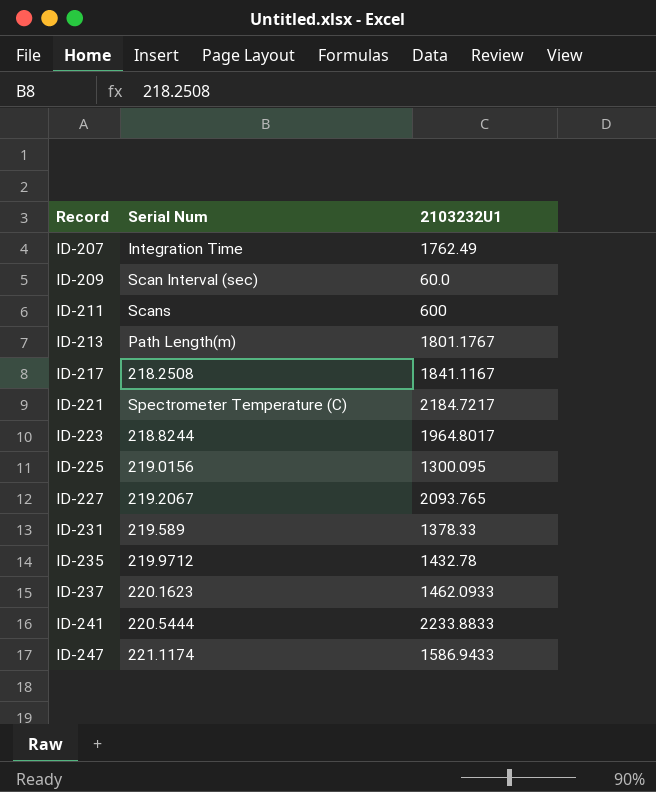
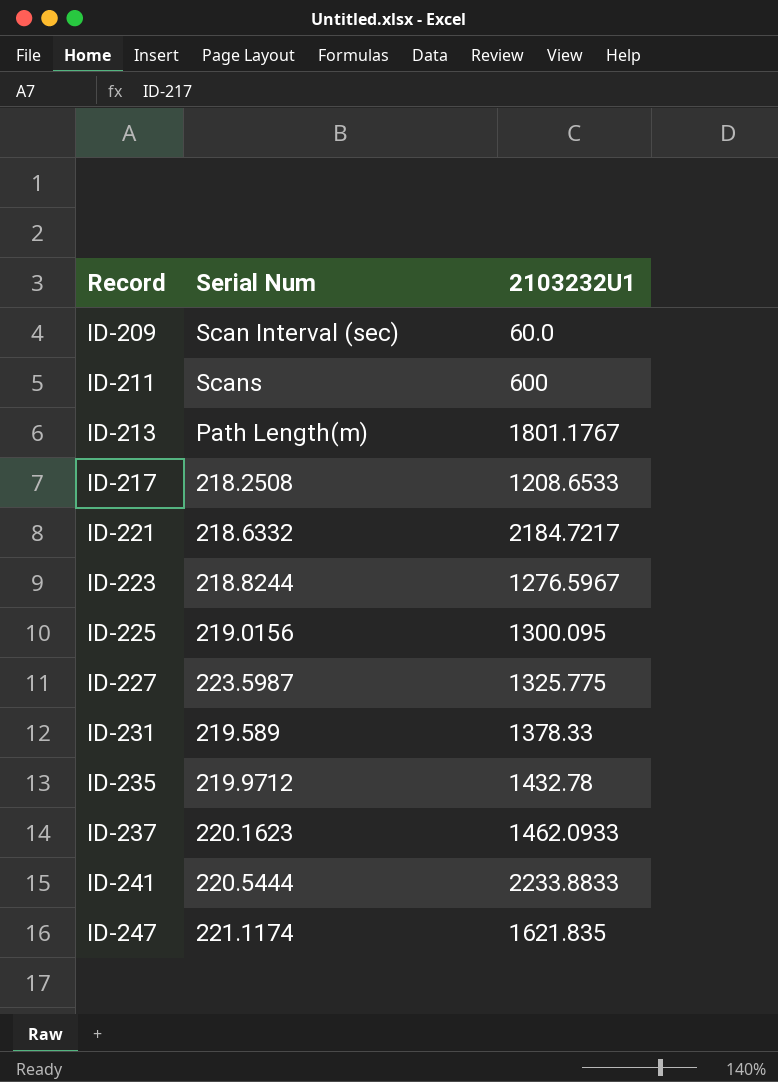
row ID-207: Integration Time | 1762.49 -> none
ID-217 | 2103232U1: 1841.1167 -> 1208.6533
ID-221 | Serial Num: Spectrometer Temperature (C) -> 218.6332
ID-223 | 2103232U1: 1964.8017 -> 1276.5967
ID-227 | Serial Num: 219.2067 -> 223.5987
ID-227 | 2103232U1: 2093.765 -> 1325.775
ID-247 | 2103232U1: 1586.9433 -> 1621.835

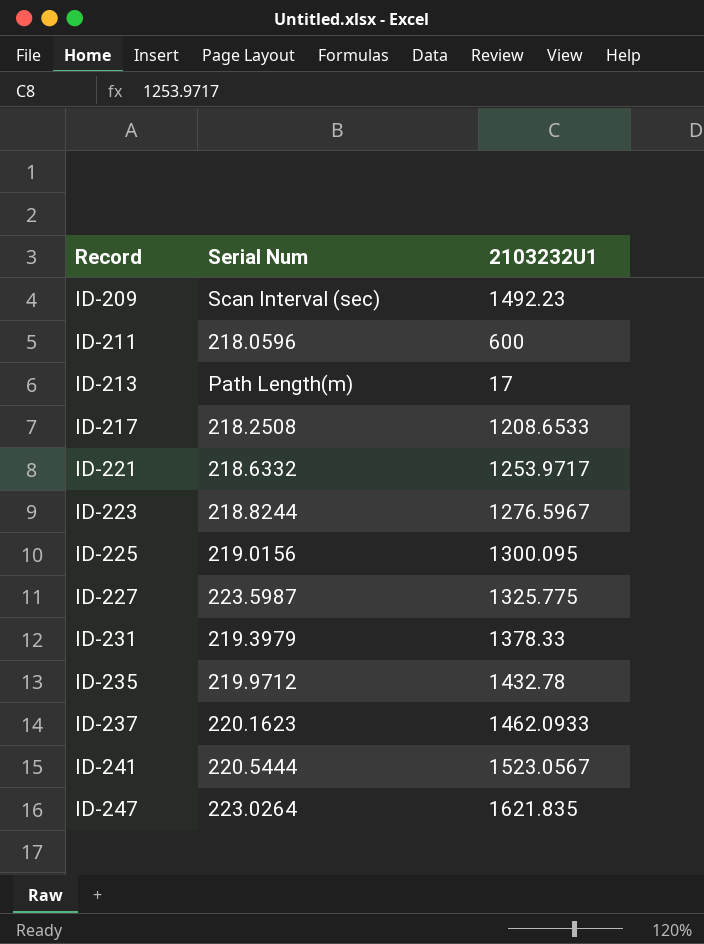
ID-209 | 2103232U1: 60.0 -> 1492.23
ID-211 | Serial Num: Scans -> 218.0596
ID-213 | 2103232U1: 1801.1767 -> 17
ID-221 | 2103232U1: 2184.7217 -> 1253.9717
ID-231 | Serial Num: 219.589 -> 219.3979
ID-241 | 2103232U1: 2233.8833 -> 1523.0567
ID-247 | Serial Num: 221.1174 -> 223.0264

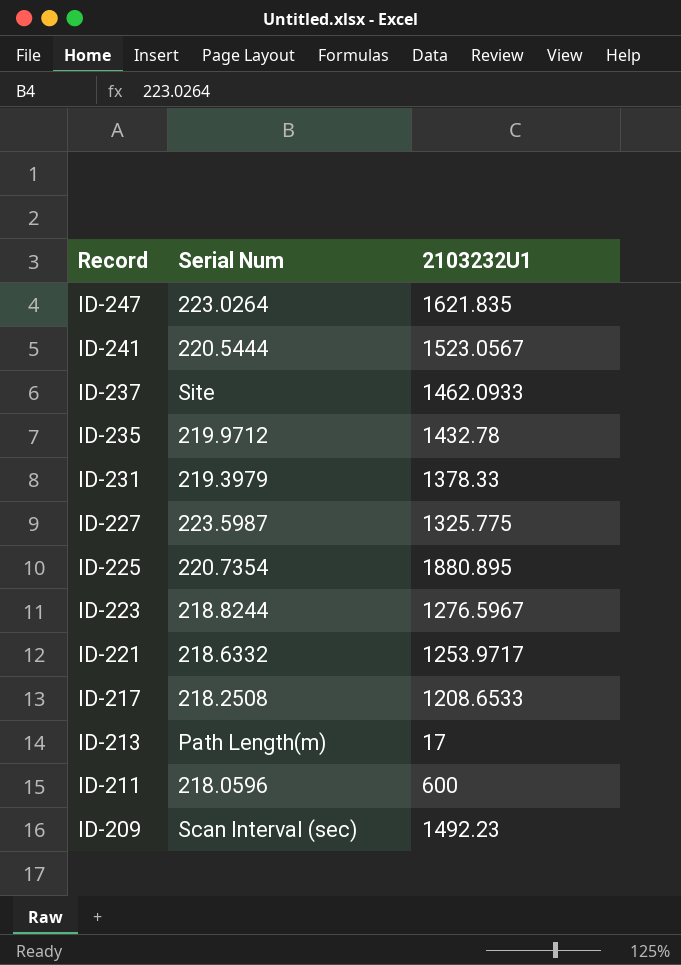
row order: Record ascending -> Record descending
ID-237 | Serial Num: 220.1623 -> Site
ID-225 | Serial Num: 219.0156 -> 220.7354
ID-225 | 2103232U1: 1300.095 -> 1880.895

